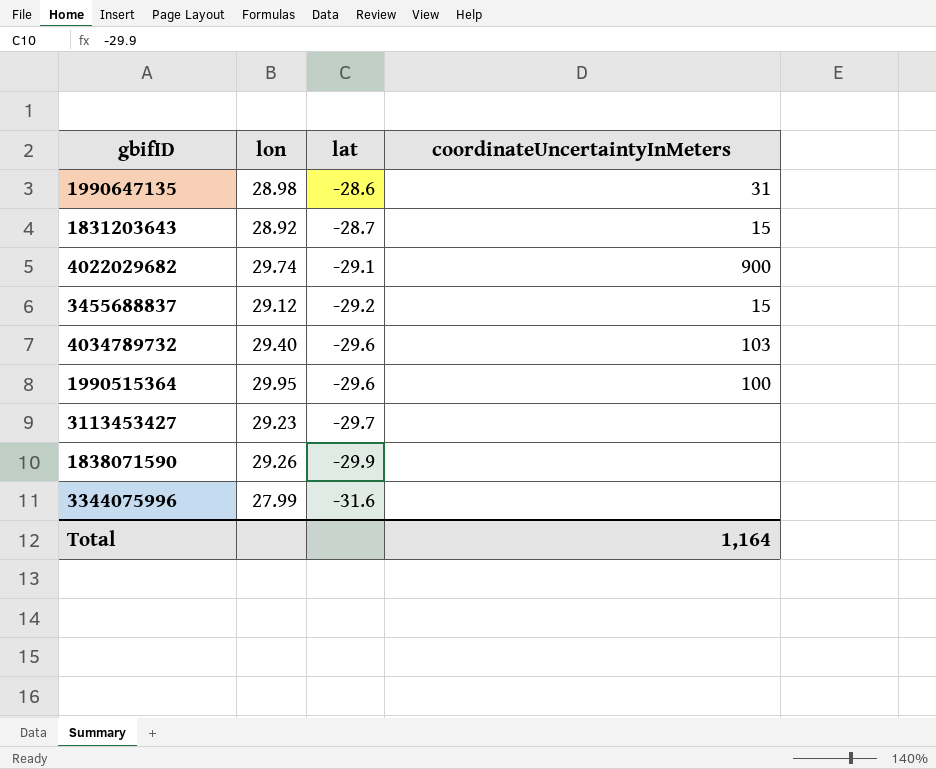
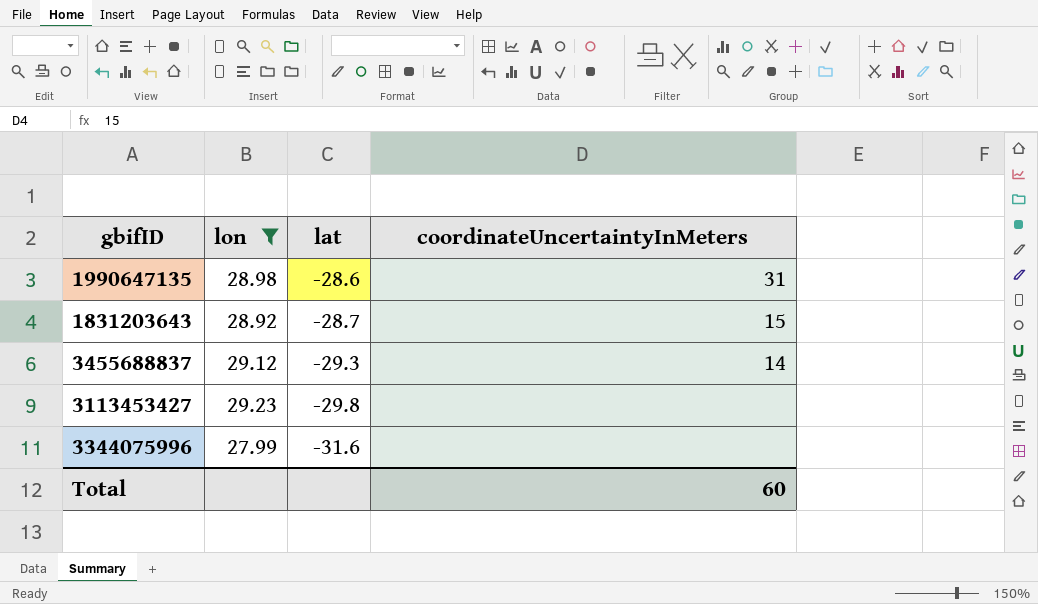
filter: none -> lon <= 29.23
3455688837 | lat: -29.2 -> -29.3
3455688837 | coordinateUncertaintyInMeters: 15 -> 14
3113453427 | lat: -29.7 -> -29.8
Total | coordinateUncertaintyInMeters: 1,164 -> 60

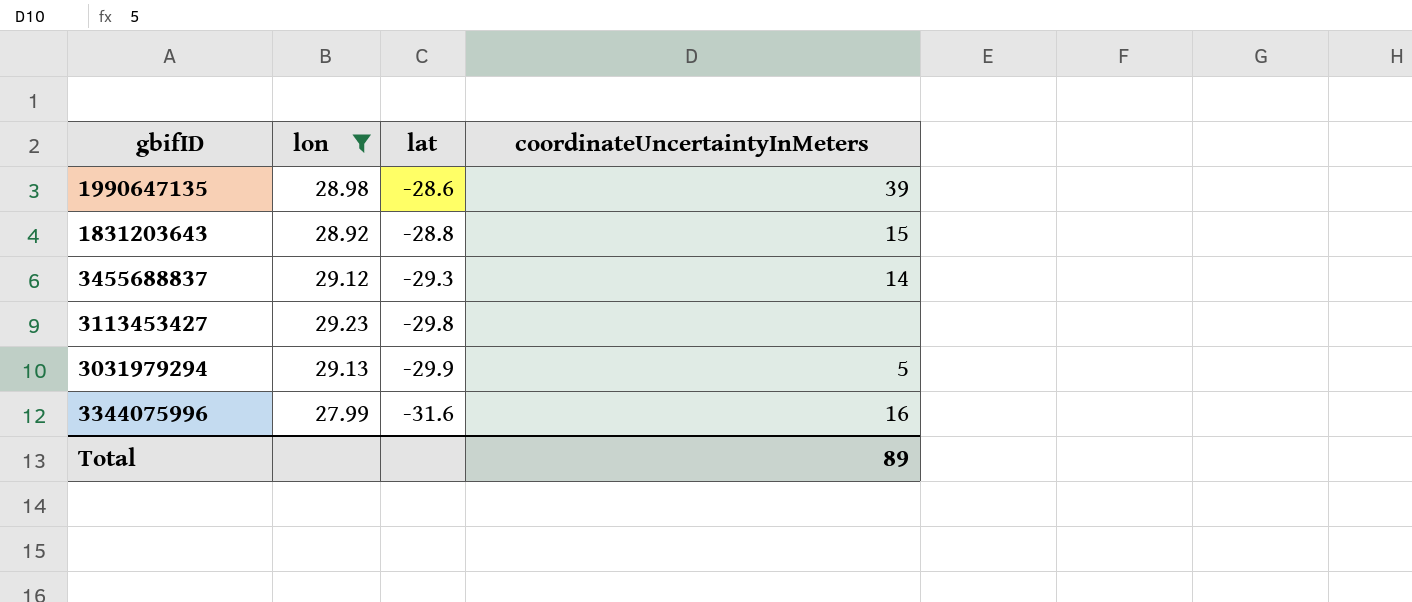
1990647135 | coordinateUncertaintyInMeters: 31 -> 39
1831203643 | lat: -28.7 -> -28.8
row 3031979294: none -> 29.13 | -29.9 | 5
3344075996 | coordinateUncertaintyInMeters: none -> 16
Total | coordinateUncertaintyInMeters: 60 -> 89

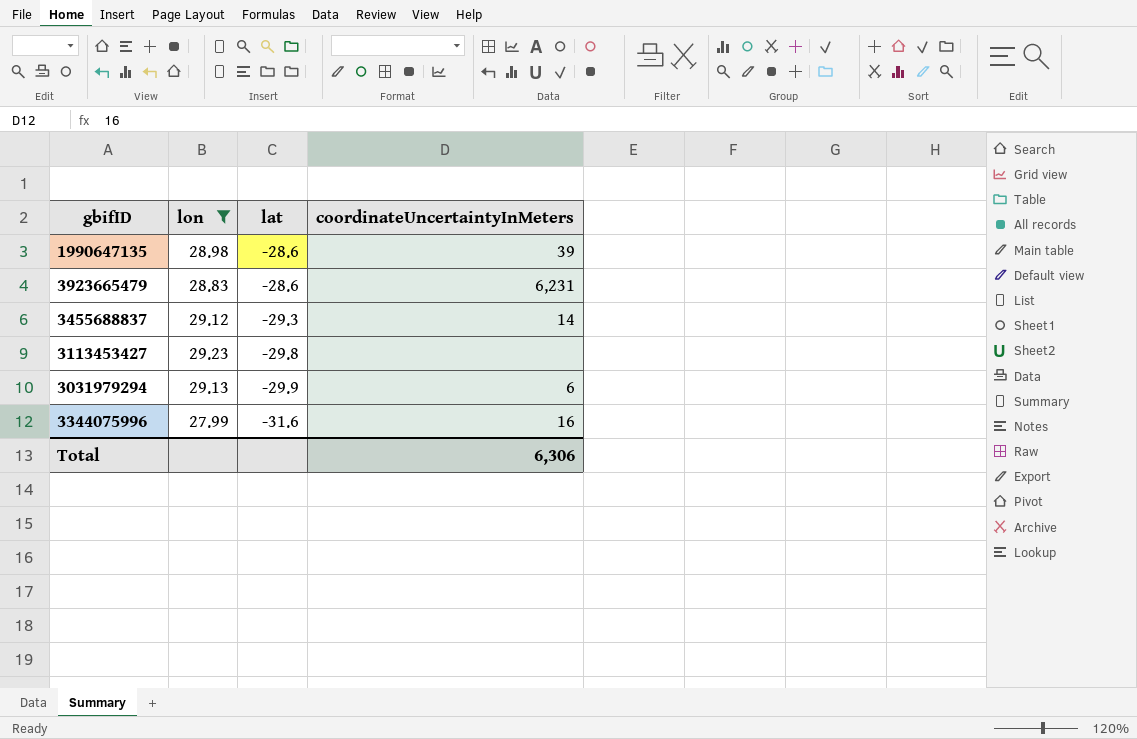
row 1831203643: 28.92 | -28.8 | 15 -> none
row 3923665479: none -> 28.83 | -28.6 | 6,231
3031979294 | coordinateUncertaintyInMeters: 5 -> 6
Total | coordinateUncertaintyInMeters: 89 -> 6,306

